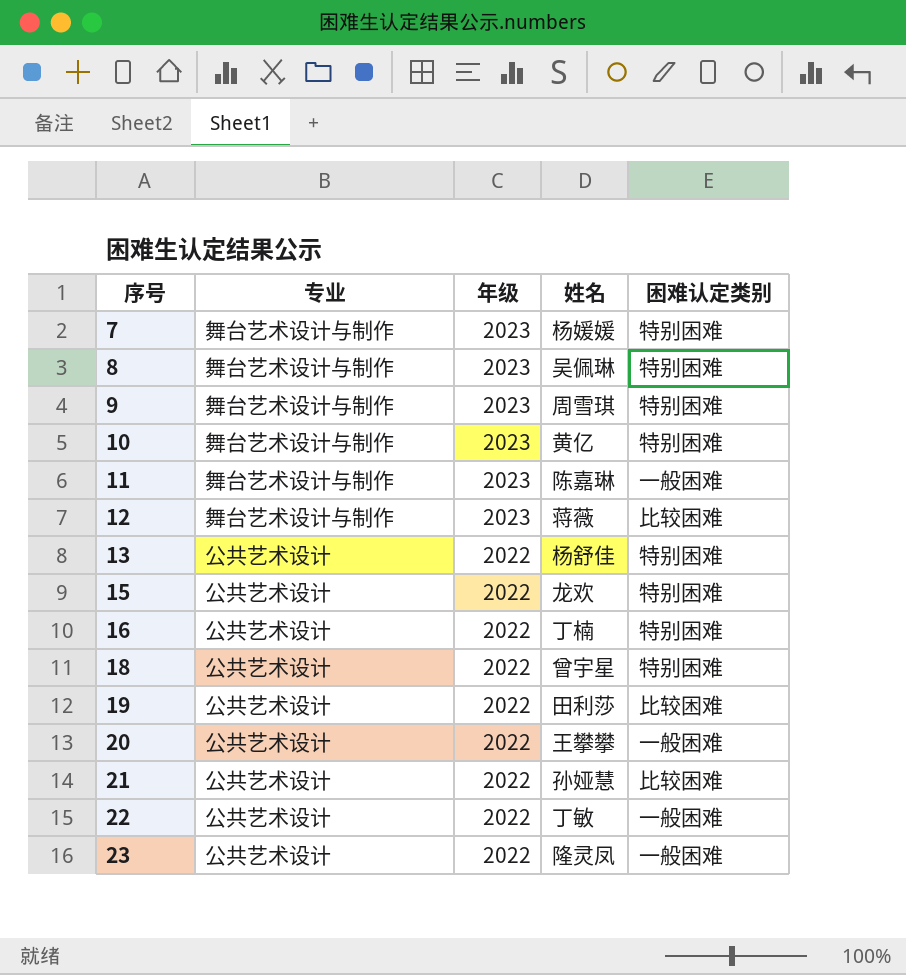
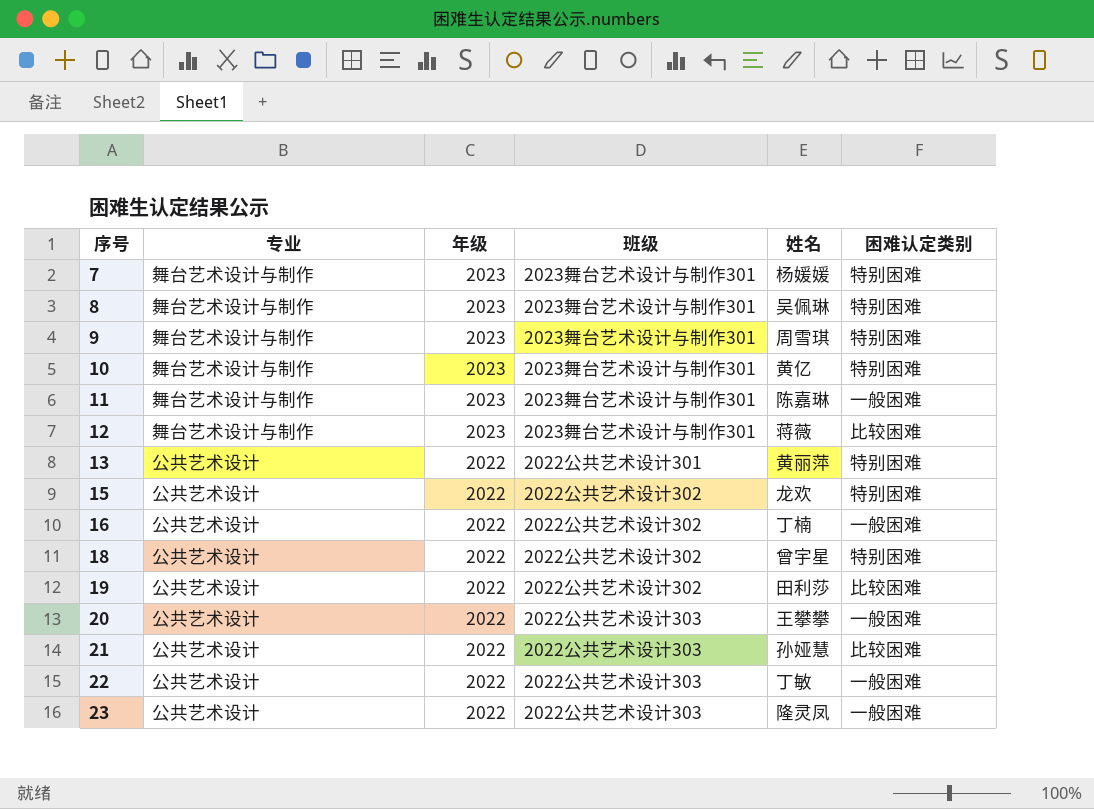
column 班级 | position: none -> 4
13 | 姓名: 杨舒佳 -> 黄丽萍
16 | 困难认定类别: 特别困难 -> 一般困难

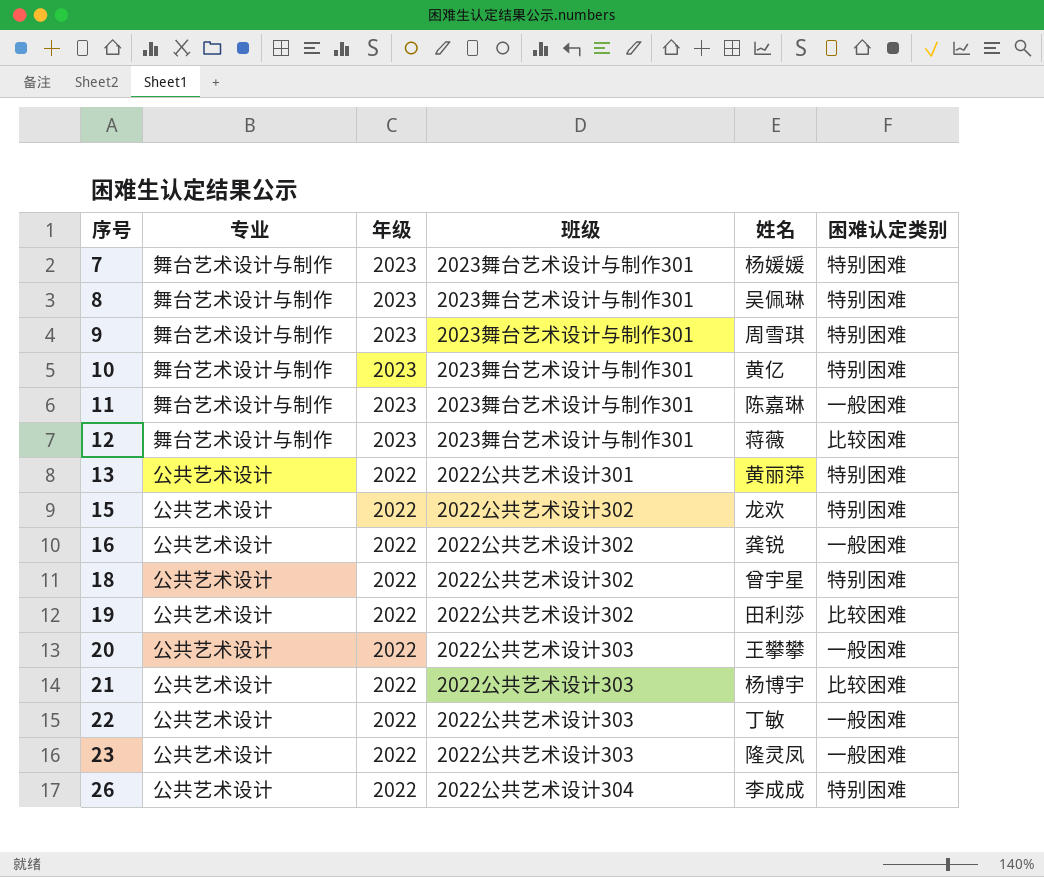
16 | 姓名: 丁楠 -> 龚锐
21 | 姓名: 孙娅慧 -> 杨博宇
row 26: none -> 公共艺术设计 | 2022 | 2022公共艺术设计304 | 李成成 | 特别困难

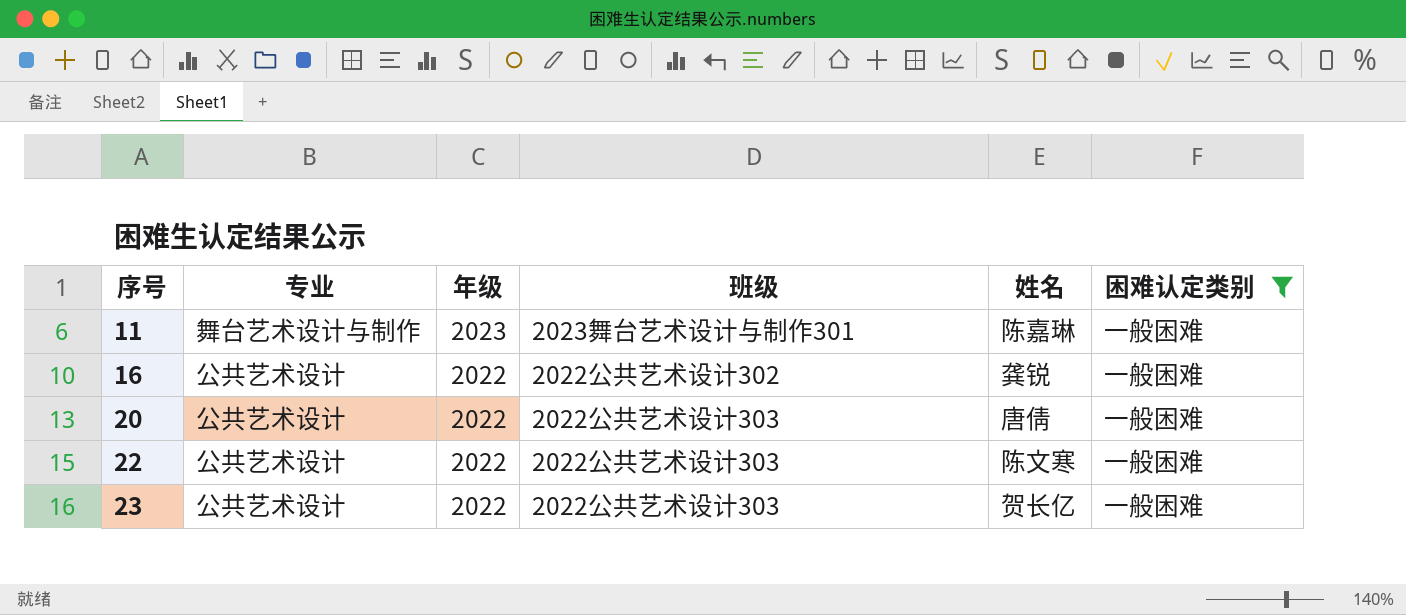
filter: none -> 困难认定类别 = 一般困难
20 | 姓名: 王攀攀 -> 唐倩
22 | 姓名: 丁敏 -> 陈文寒
23 | 姓名: 隆灵凤 -> 贺长亿

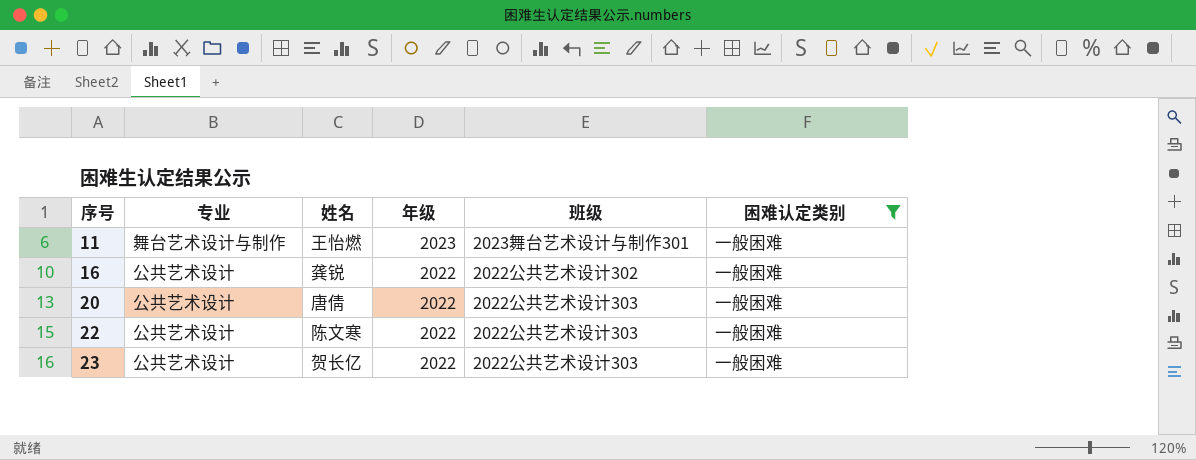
column 姓名 | position: 5 -> 3
11 | 姓名: 陈嘉琳 -> 王怡燃

